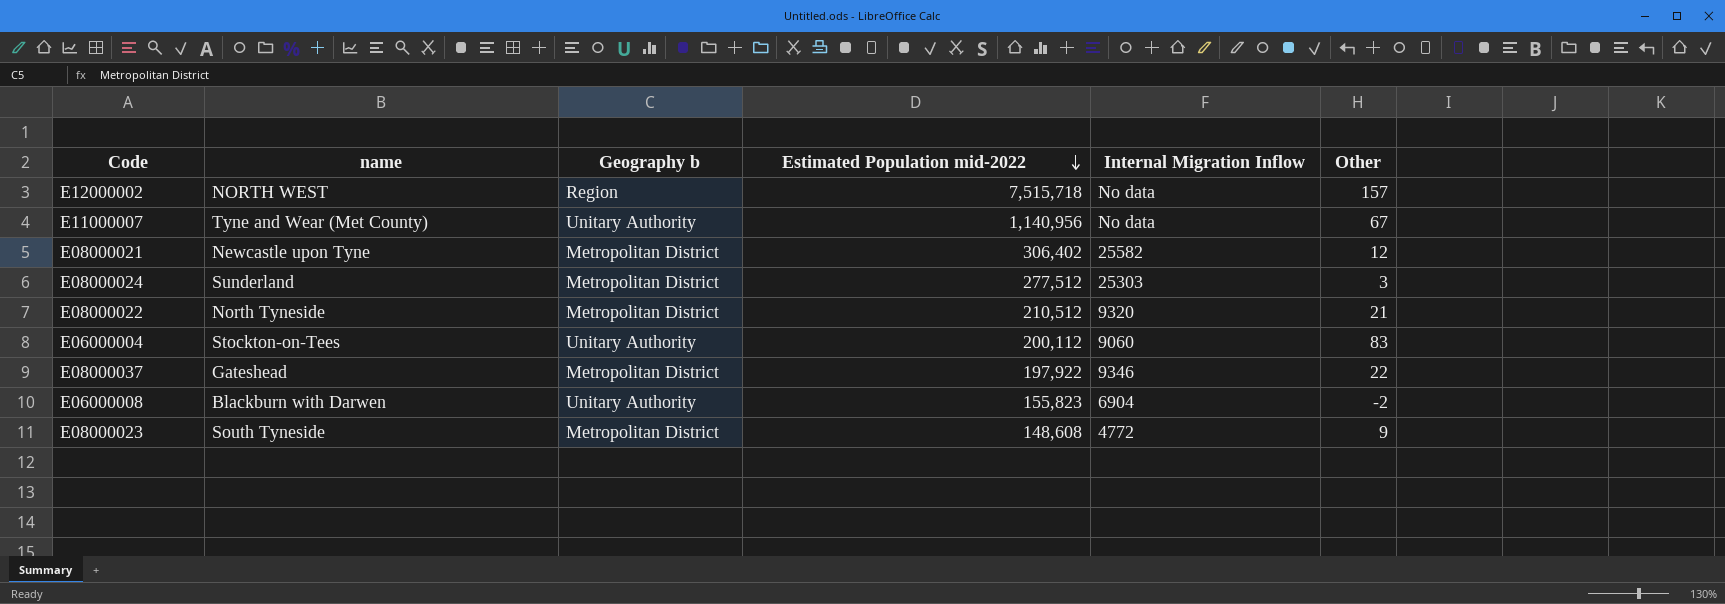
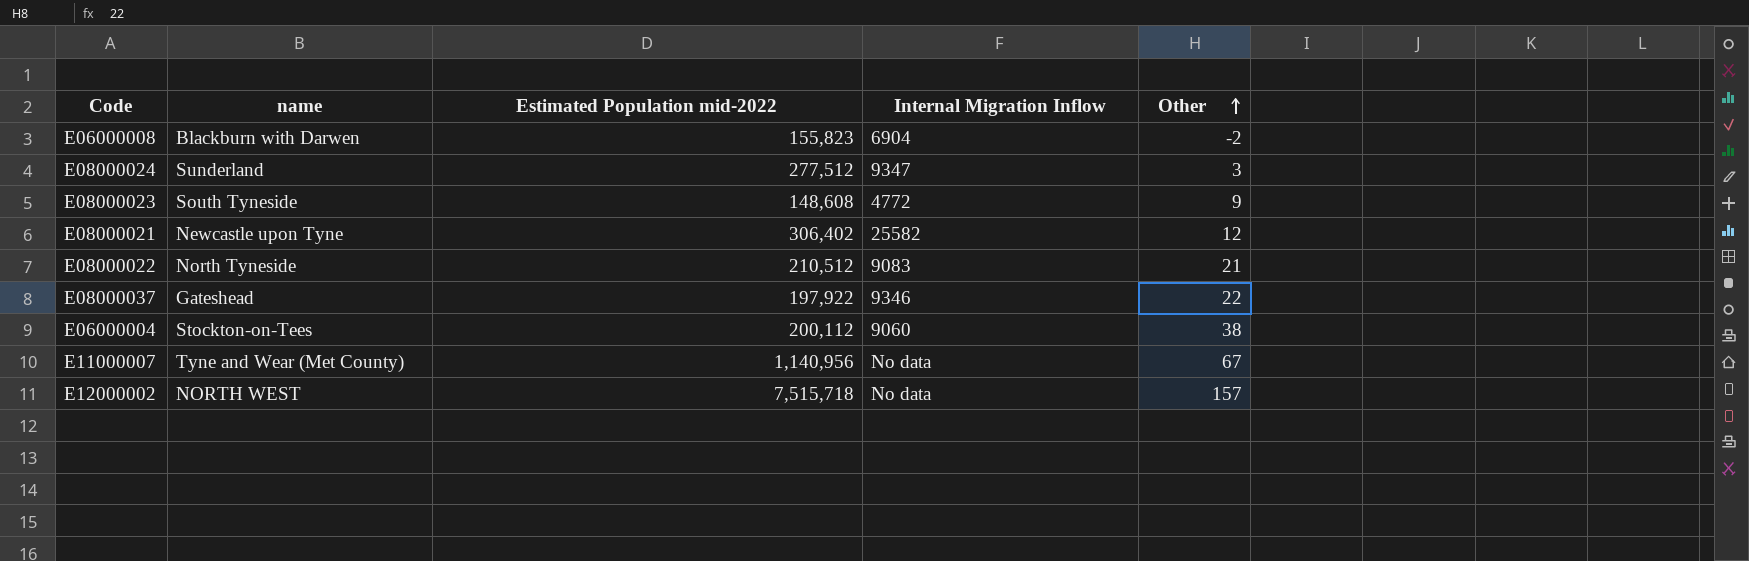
row order: Estimated Population mid-2022 descending -> Other ascending
column Geography b | position: 3 -> none
E08000024 | Internal Migration Inflow: 25303 -> 9347
E08000022 | Internal Migration Inflow: 9320 -> 9083
E06000004 | Other: 83 -> 38

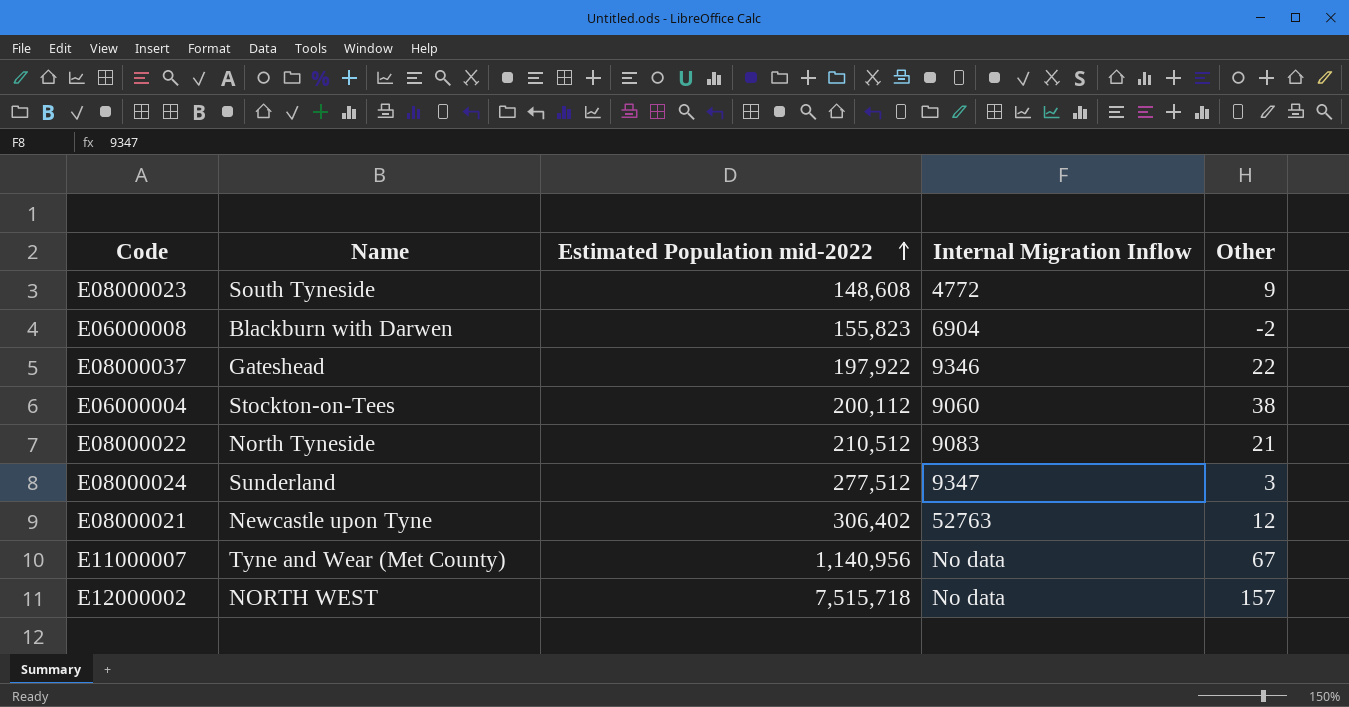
row order: Other ascending -> Estimated Population mid-2022 ascending
column name: name -> Name
E08000021 | Internal Migration Inflow: 25582 -> 52763

